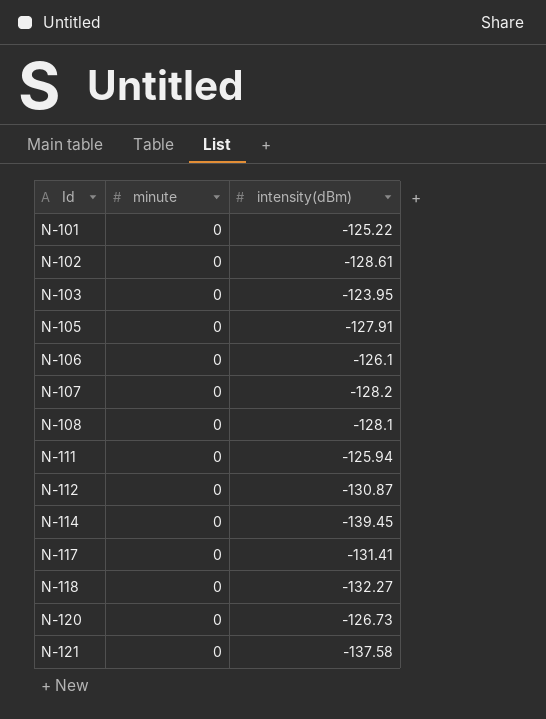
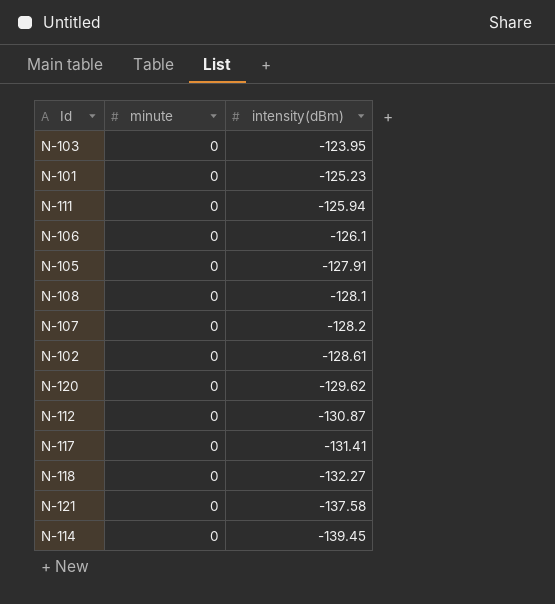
row order: Id ascending -> intensity(dBm) descending
N-101 | intensity(dBm): -125.22 -> -125.23
N-120 | intensity(dBm): -126.73 -> -129.62

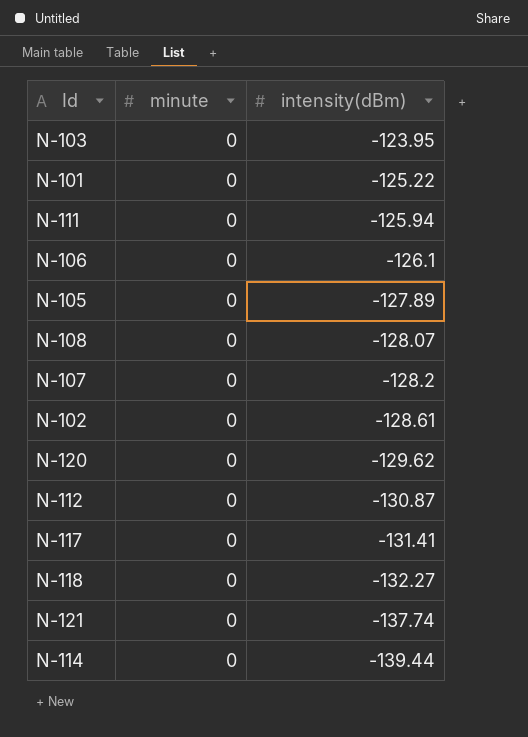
N-101 | intensity(dBm): -125.23 -> -125.22
N-105 | intensity(dBm): -127.91 -> -127.89
N-108 | intensity(dBm): -128.1 -> -128.07
N-121 | intensity(dBm): -137.58 -> -137.74
N-114 | intensity(dBm): -139.45 -> -139.44

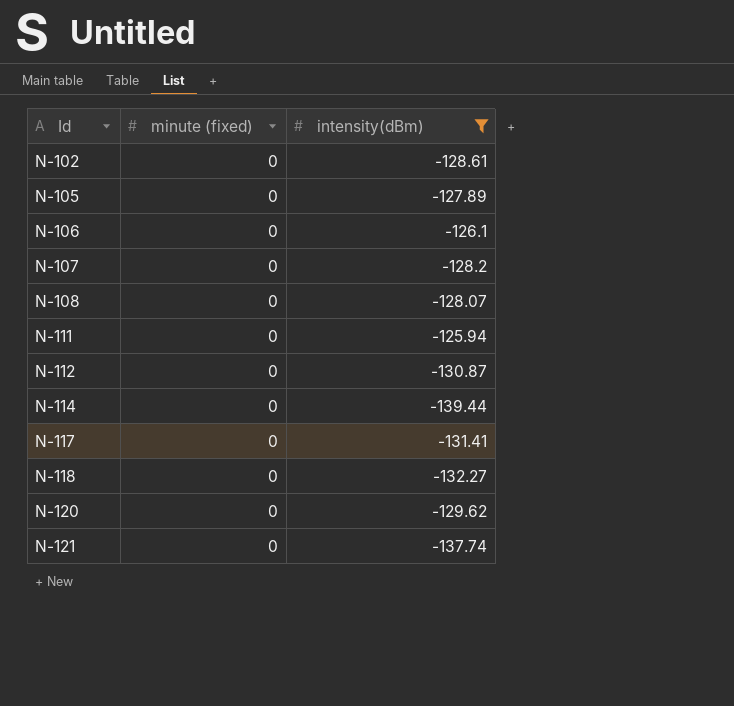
filter: none -> intensity(dBm) <= -125.94
row order: intensity(dBm) descending -> Id ascending
column name: minute -> minute (fixed)

